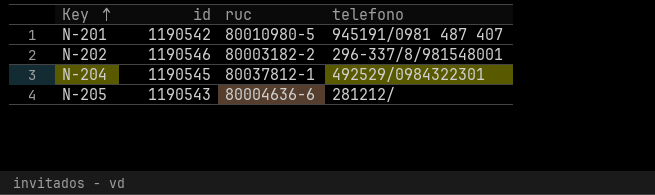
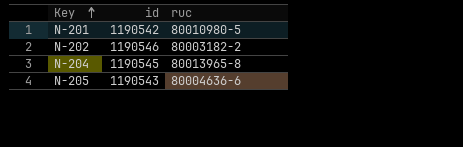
column telefono | position: 4 -> none
N-204 | ruc: 80037812-1 -> 80013965-8

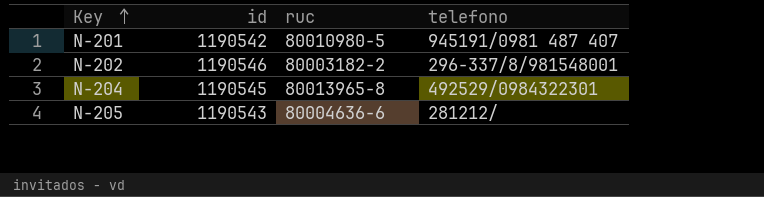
column telefono | position: none -> 4

